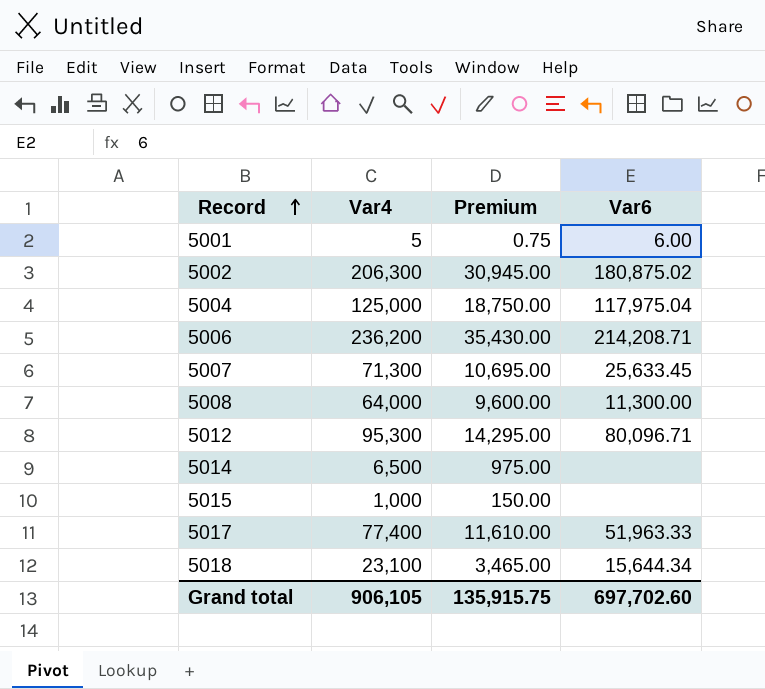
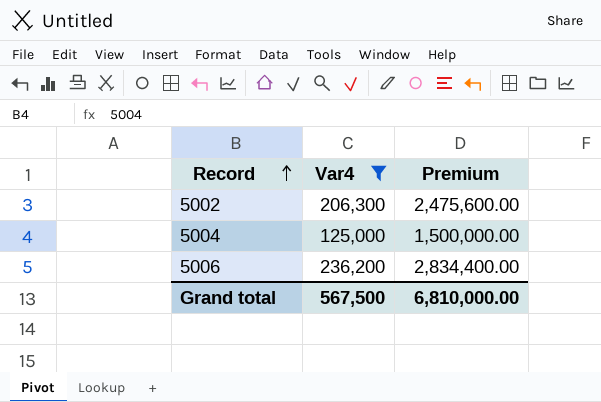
filter: none -> Var4 >= 125,000
column Var6 | position: 4 -> none
column Premium | formula: [Var4] * 0.15 -> [Var4] * 12
Grand total | Var4: 906,105 -> 567,500
Grand total | Premium: 135,915.75 -> 6,810,000.00

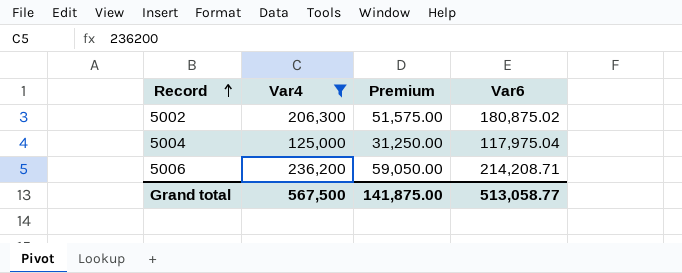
column Premium | formula: [Var4] * 12 -> [Var4] * 0.25
column Var6 | position: none -> 4
Grand total | Premium: 6,810,000.00 -> 141,875.00

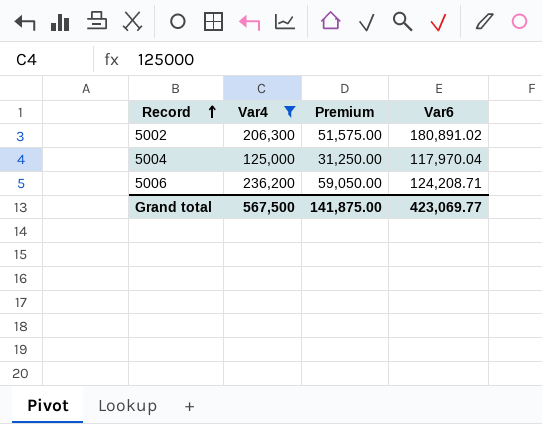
5002 | Var6: 180,875.02 -> 180,891.02
5004 | Var6: 117,975.04 -> 117,970.04
5006 | Var6: 214,208.71 -> 124,208.71
Grand total | Var6: 513,058.77 -> 423,069.77

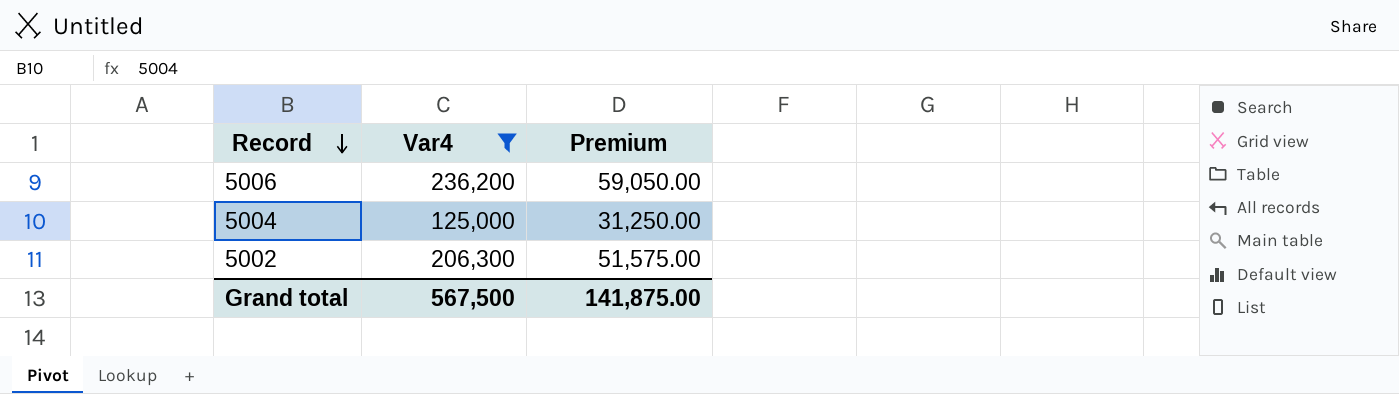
row order: Record ascending -> Record descending
column Var6 | position: 4 -> none

